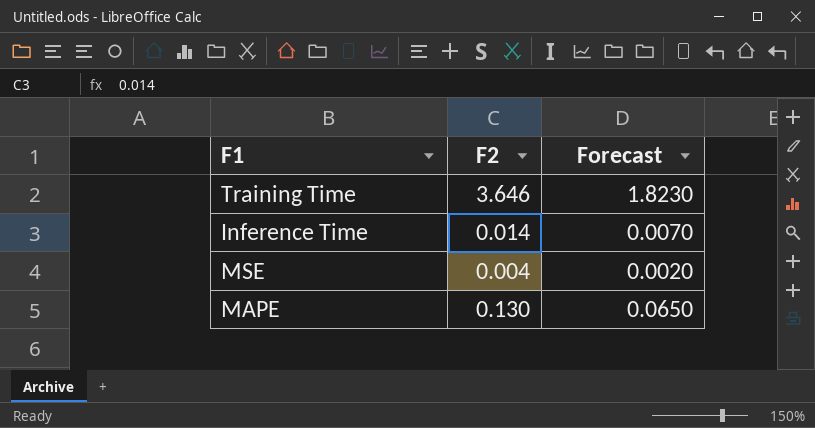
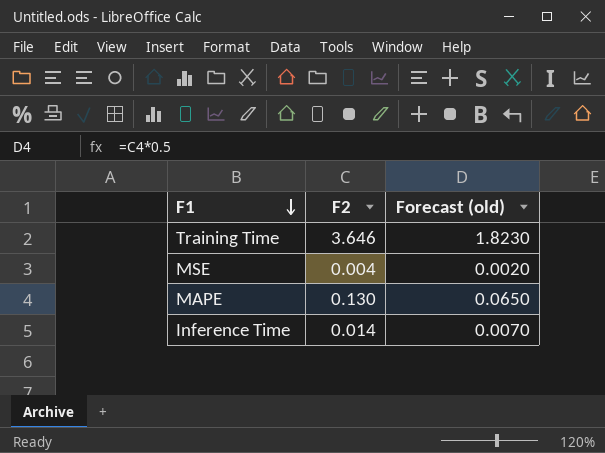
row order: none -> F1 descending
column name: Forecast -> Forecast (old)

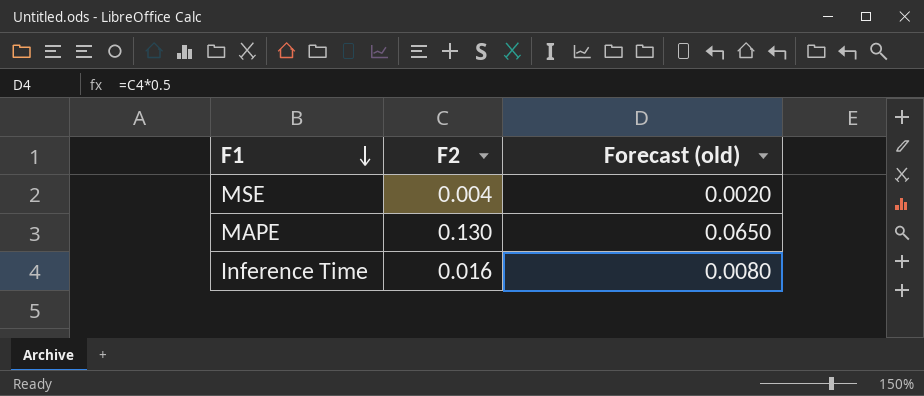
row Training Time: 3.646 | 1.8230 -> none
Inference Time | F2: 0.014 -> 0.016
Inference Time | Forecast (old): 0.0070 -> 0.0080

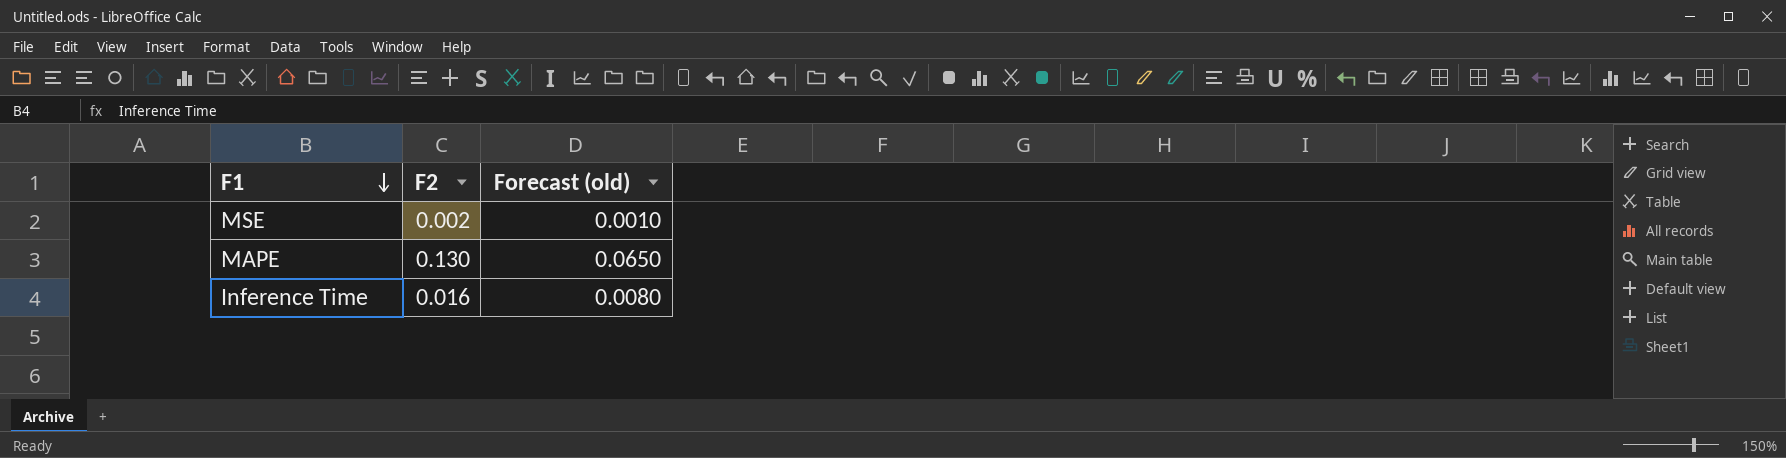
MSE | F2: 0.004 -> 0.002
MSE | Forecast (old): 0.0020 -> 0.0010

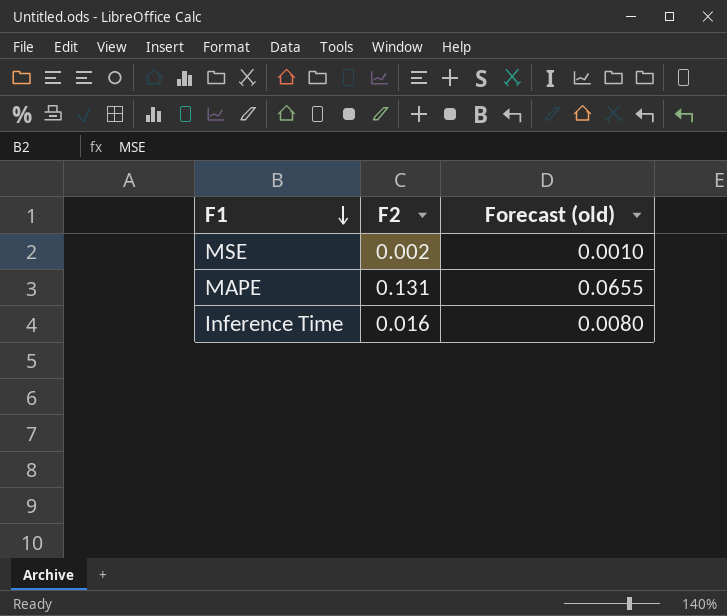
MAPE | F2: 0.130 -> 0.131
MAPE | Forecast (old): 0.0650 -> 0.0655

